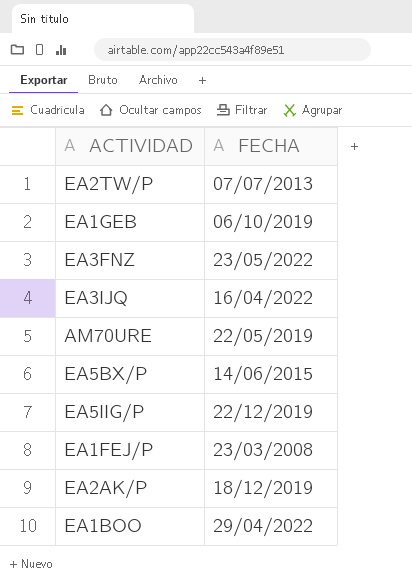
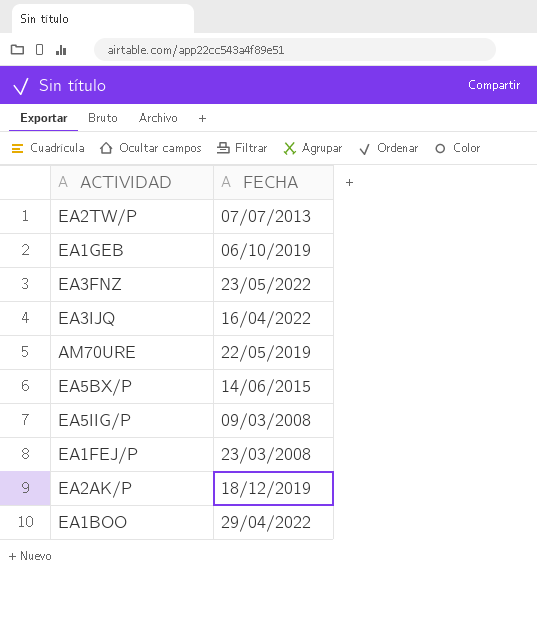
EA5IIG/P | FECHA: 22/12/2019 -> 09/03/2008

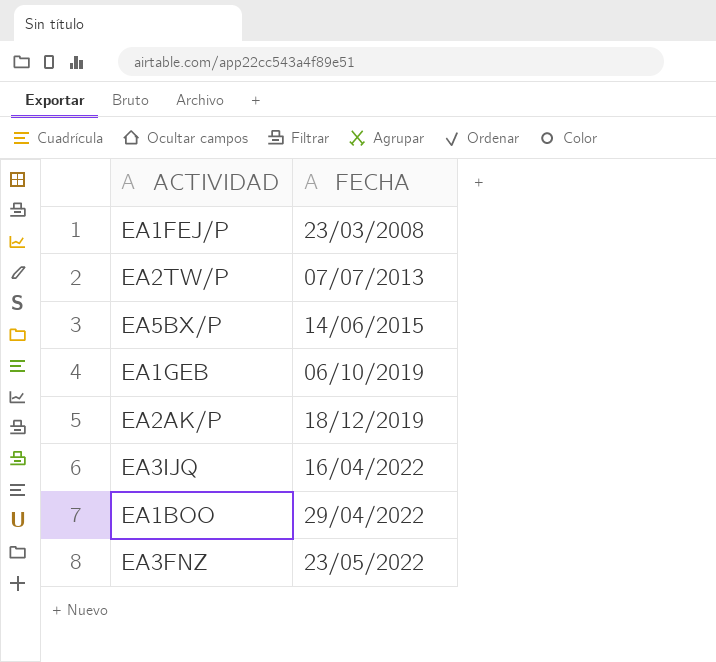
row order: none -> FECHA ascending
row AM70URE: 22/05/2019 -> none
row EA5IIG/P: 09/03/2008 -> none

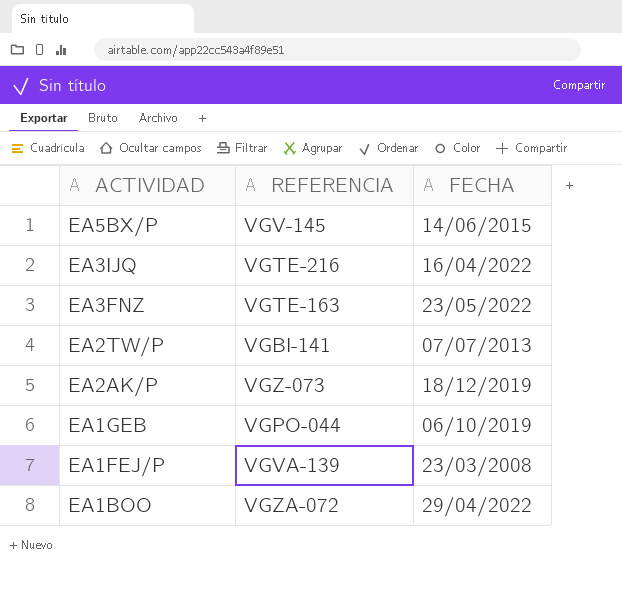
row order: FECHA ascending -> ACTIVIDAD descending
column REFERENCIA | position: none -> 2

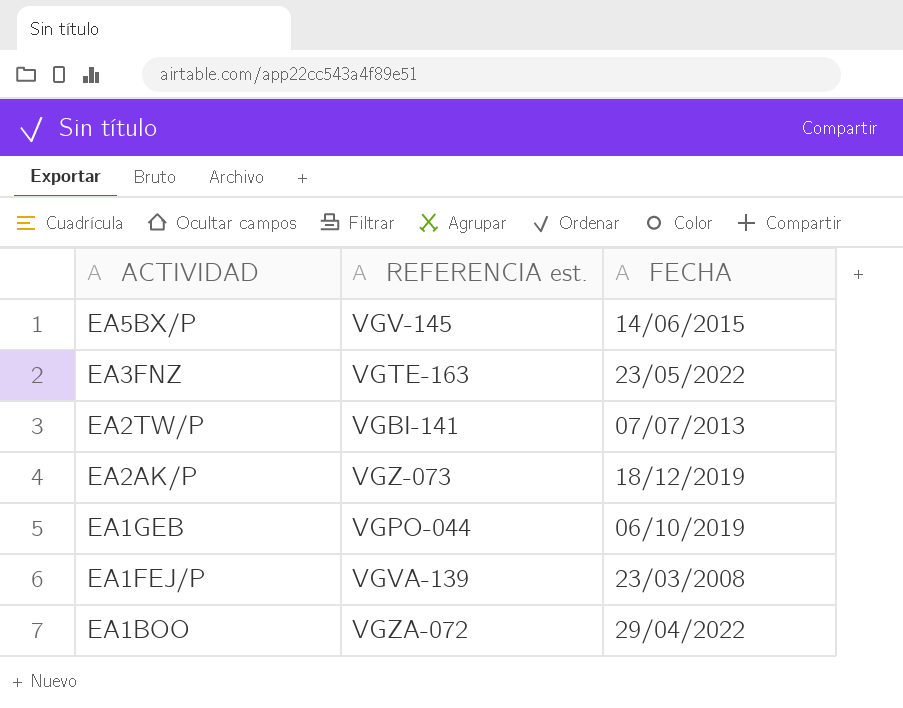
column name: REFERENCIA -> REFERENCIA est.
row EA3IJQ: VGTE-216 | 16/04/2022 -> none

